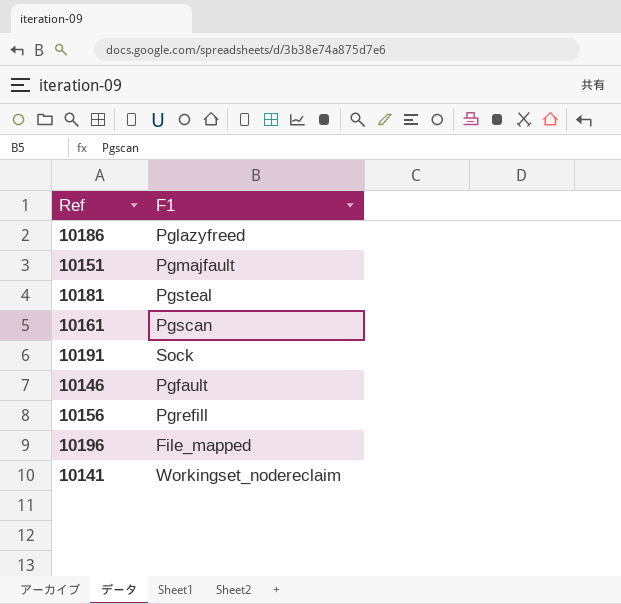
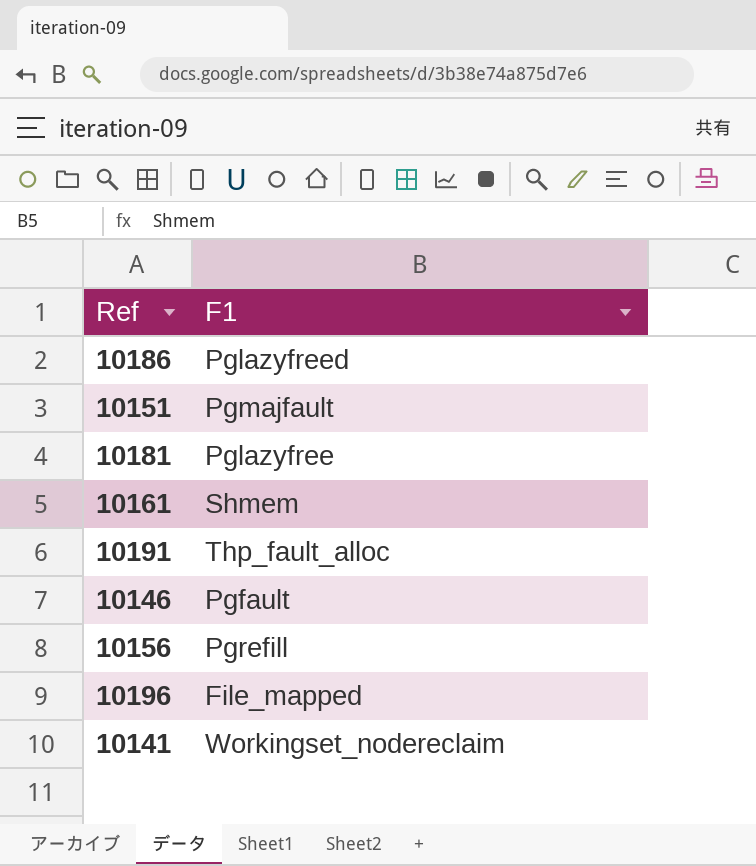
10181 | F1: Pgsteal -> Pglazyfree
10161 | F1: Pgscan -> Shmem
10191 | F1: Sock -> Thp_fault_alloc

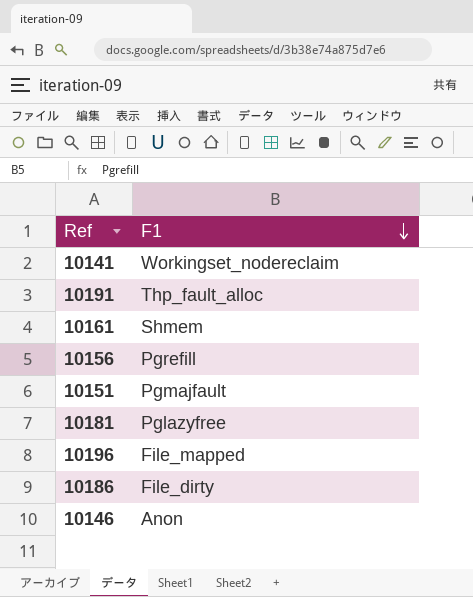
row order: none -> F1 descending
10186 | F1: Pglazyfreed -> File_dirty
10146 | F1: Pgfault -> Anon

